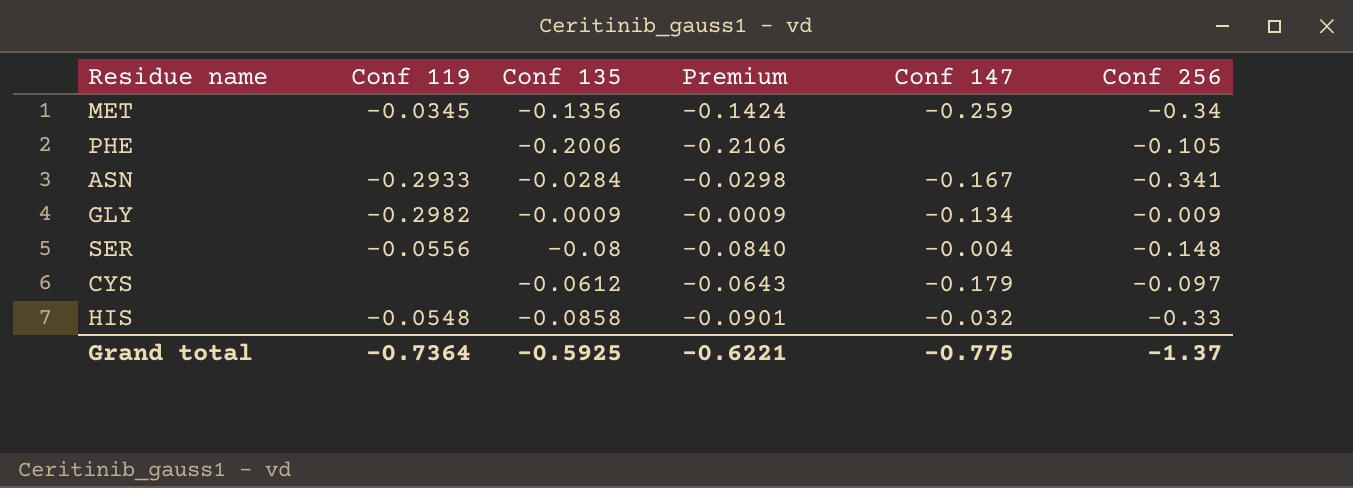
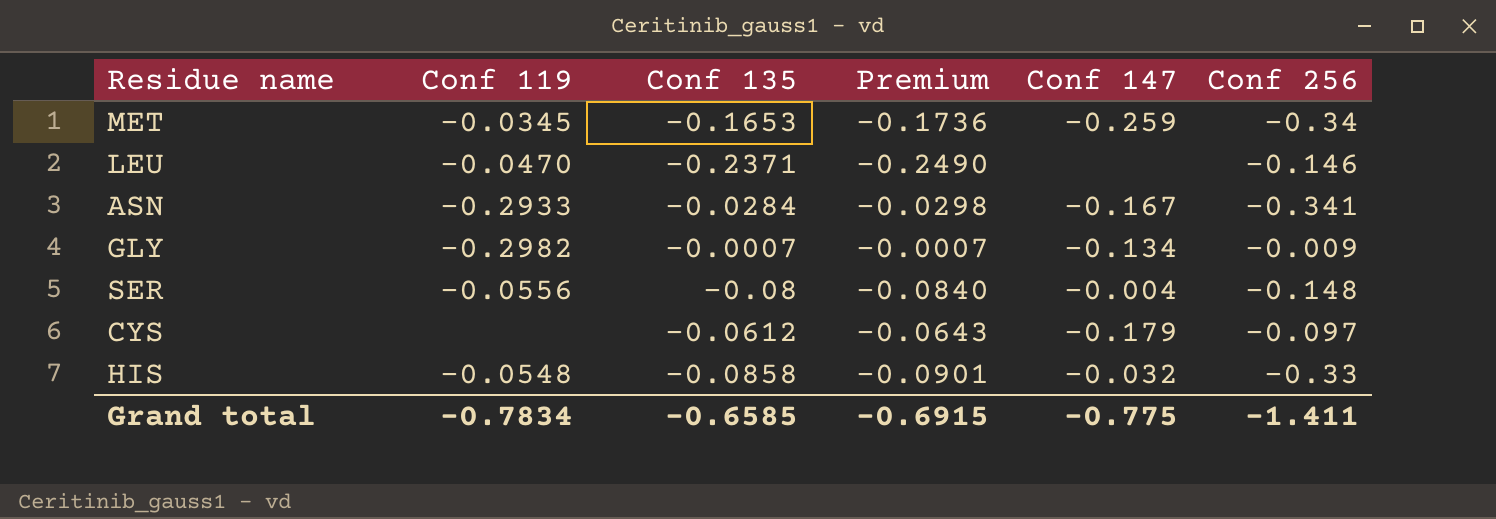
row PHE: none | -0.2006 | -0.2106 | none | -0.105 -> none
MET | Conf 135: -0.1356 -> -0.1653
MET | Premium: -0.1424 -> -0.1736
row LEU: none -> -0.0470 | -0.2371 | -0.2490 | none | -0.146
GLY | Conf 135: -0.0009 -> -0.0007
GLY | Premium: -0.0009 -> -0.0007
Grand total | Conf 119: -0.7364 -> -0.7834
Grand total | Conf 135: -0.5925 -> -0.6585
Grand total | Premium: -0.6221 -> -0.6915
Grand total | Conf 256: -1.37 -> -1.411

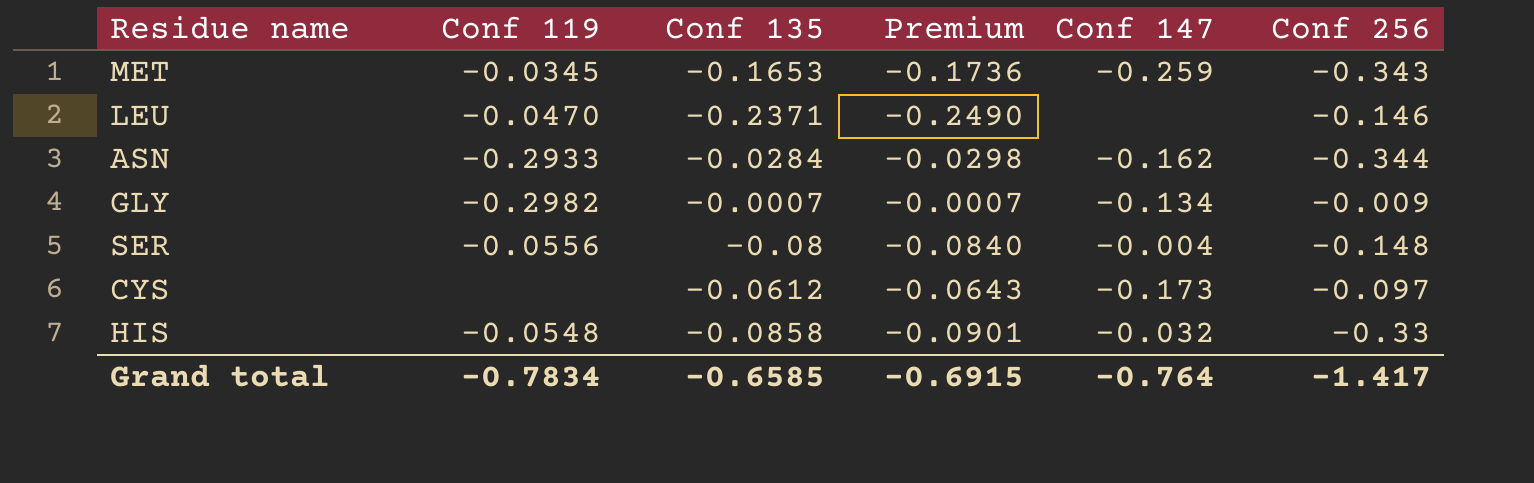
MET | Conf 256: -0.34 -> -0.343
ASN | Conf 147: -0.167 -> -0.162
ASN | Conf 256: -0.341 -> -0.344
CYS | Conf 147: -0.179 -> -0.173
Grand total | Conf 147: -0.775 -> -0.764
Grand total | Conf 256: -1.411 -> -1.417

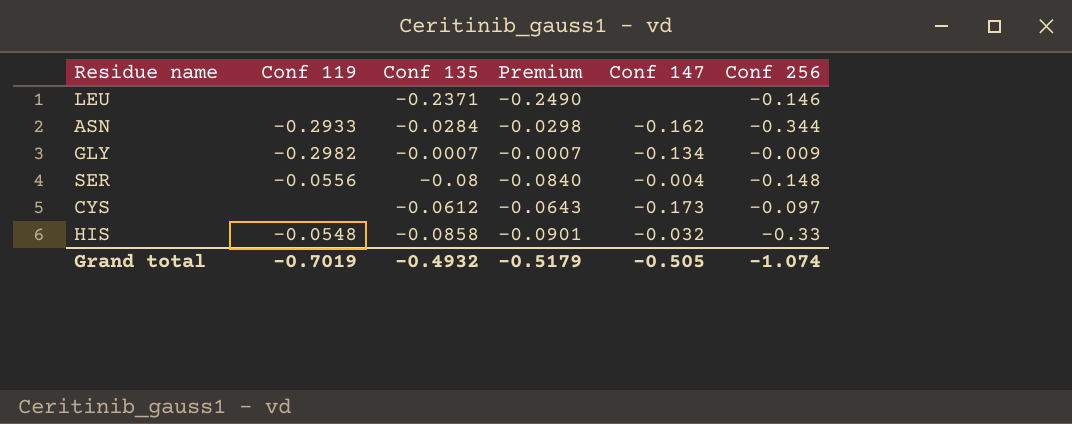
row MET: -0.0345 | -0.1653 | -0.1736 | -0.259 | -0.343 -> none
LEU | Conf 119: -0.0470 -> none
Grand total | Conf 119: -0.7834 -> -0.7019
Grand total | Conf 135: -0.6585 -> -0.4932
Grand total | Premium: -0.6915 -> -0.5179
Grand total | Conf 147: -0.764 -> -0.505
Grand total | Conf 256: -1.417 -> -1.074

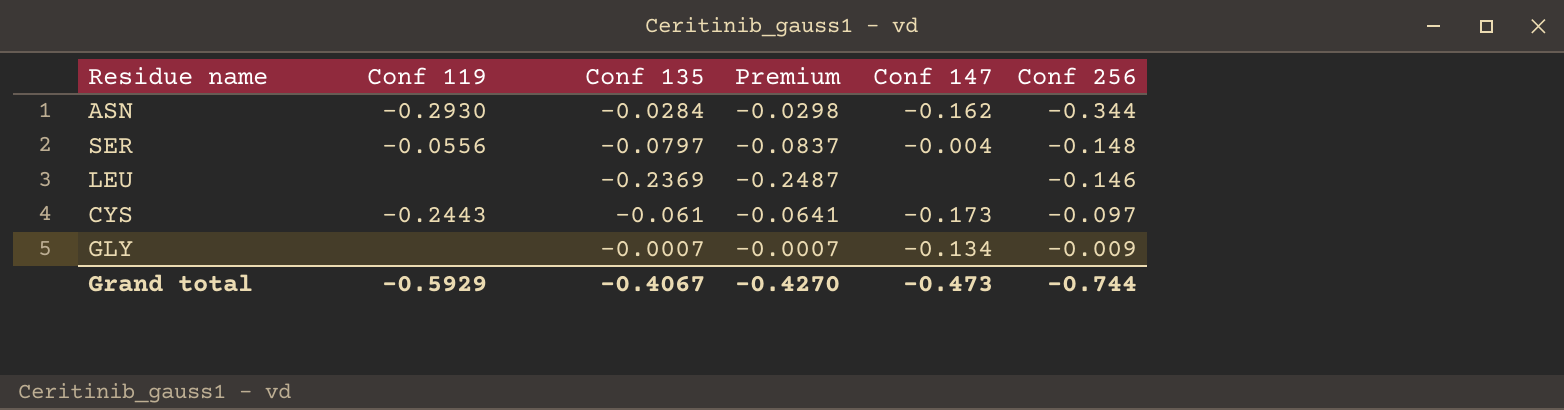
row order: none -> Conf 256 ascending
row HIS: -0.0548 | -0.0858 | -0.0901 | -0.032 | -0.33 -> none
ASN | Conf 119: -0.2933 -> -0.2930
SER | Conf 135: -0.08 -> -0.0797
SER | Premium: -0.0840 -> -0.0837
LEU | Conf 135: -0.2371 -> -0.2369
LEU | Premium: -0.2490 -> -0.2487
CYS | Conf 119: none -> -0.2443
CYS | Conf 135: -0.0612 -> -0.061
CYS | Premium: -0.0643 -> -0.0641
GLY | Conf 119: -0.2982 -> none
Grand total | Conf 119: -0.7019 -> -0.5929
Grand total | Conf 135: -0.4932 -> -0.4067
Grand total | Premium: -0.5179 -> -0.4270
Grand total | Conf 147: -0.505 -> -0.473
Grand total | Conf 256: -1.074 -> -0.744

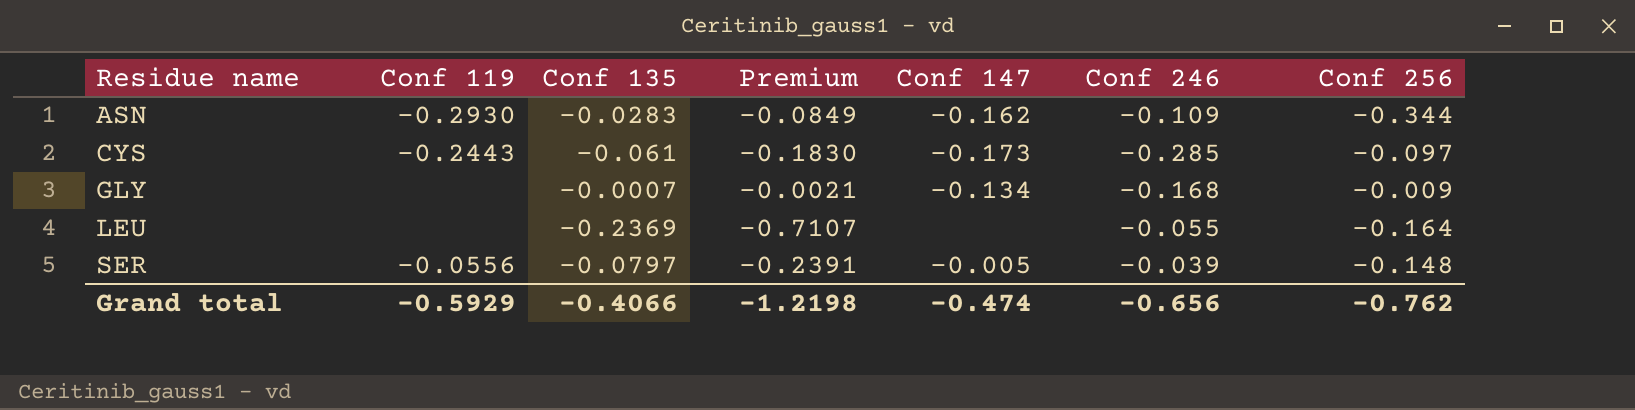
row order: Conf 256 ascending -> Residue name ascending
column Premium | formula: [Conf 135] * 1.05 -> [Conf 135] * 3
column Conf 246 | position: none -> 6
ASN | Conf 135: -0.0284 -> -0.0283
LEU | Conf 256: -0.146 -> -0.164
SER | Conf 147: -0.004 -> -0.005
Grand total | Conf 135: -0.4067 -> -0.4066
Grand total | Premium: -0.4270 -> -1.2198
Grand total | Conf 147: -0.473 -> -0.474
Grand total | Conf 256: -0.744 -> -0.762

